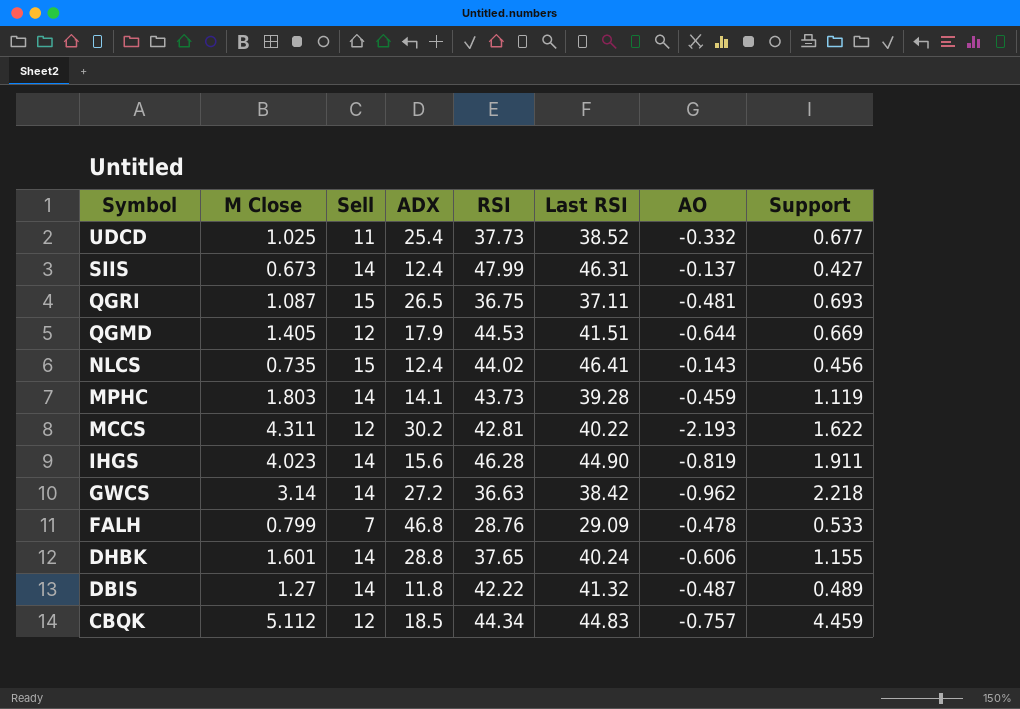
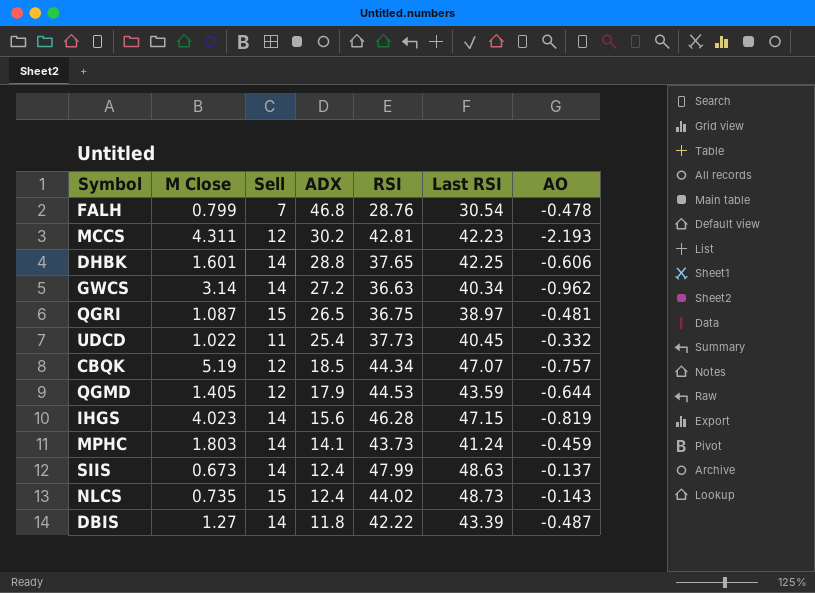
row order: Symbol descending -> ADX descending
column Support | position: 8 -> none
FALH | Last RSI: 29.09 -> 30.54
MCCS | Last RSI: 40.22 -> 42.23
DHBK | Last RSI: 40.24 -> 42.25
GWCS | Last RSI: 38.42 -> 40.34
QGRI | Last RSI: 37.11 -> 38.97
UDCD | M Close: 1.025 -> 1.022
UDCD | Last RSI: 38.52 -> 40.45
CBQK | M Close: 5.112 -> 5.19
CBQK | Last RSI: 44.83 -> 47.07
QGMD | Last RSI: 41.51 -> 43.59
IHGS | Last RSI: 44.90 -> 47.15
MPHC | Last RSI: 39.28 -> 41.24
SIIS | Last RSI: 46.31 -> 48.63
NLCS | Last RSI: 46.41 -> 48.73
DBIS | Last RSI: 41.32 -> 43.39

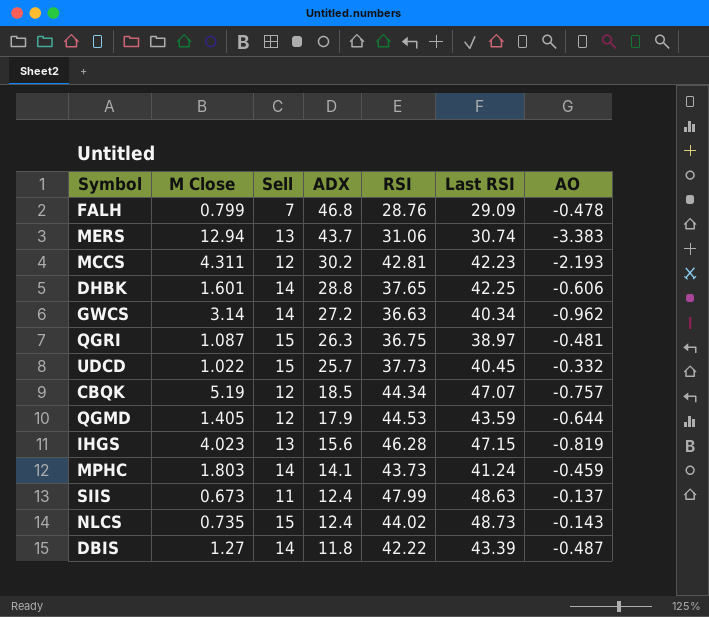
FALH | Last RSI: 30.54 -> 29.09
row MERS: none -> 12.94 | 13 | 43.7 | 31.06 | 30.74 | -3.383
QGRI | ADX: 26.5 -> 26.3
UDCD | Sell: 11 -> 15
UDCD | ADX: 25.4 -> 25.7
IHGS | Sell: 14 -> 13
SIIS | Sell: 14 -> 11

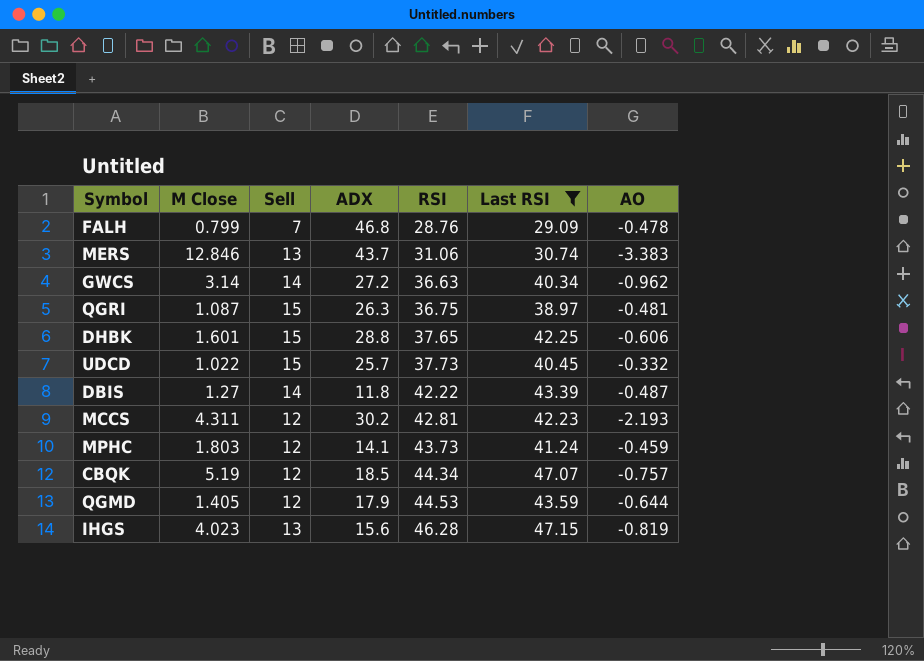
filter: none -> Last RSI <= 47.15
row order: ADX descending -> RSI ascending
MERS | M Close: 12.94 -> 12.846
DHBK | Sell: 14 -> 15
MPHC | Sell: 14 -> 12

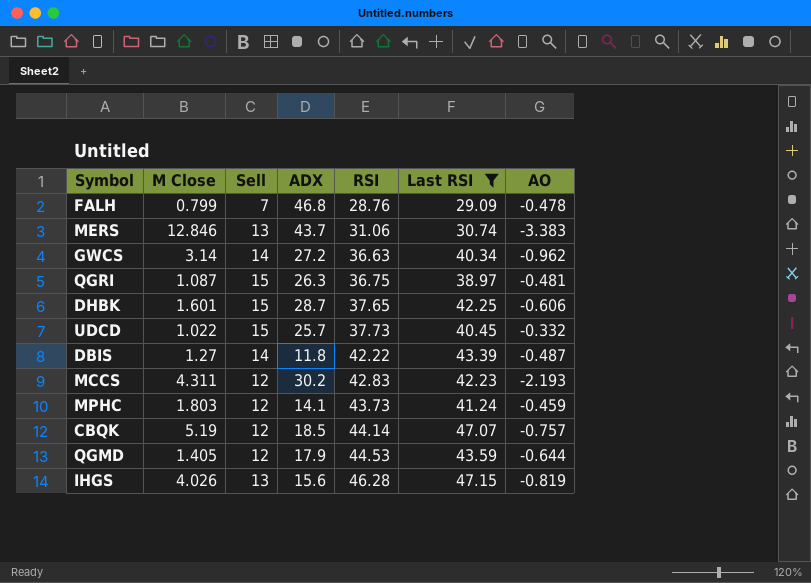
DHBK | ADX: 28.8 -> 28.7
MCCS | RSI: 42.81 -> 42.83
CBQK | RSI: 44.34 -> 44.14
IHGS | M Close: 4.023 -> 4.026

